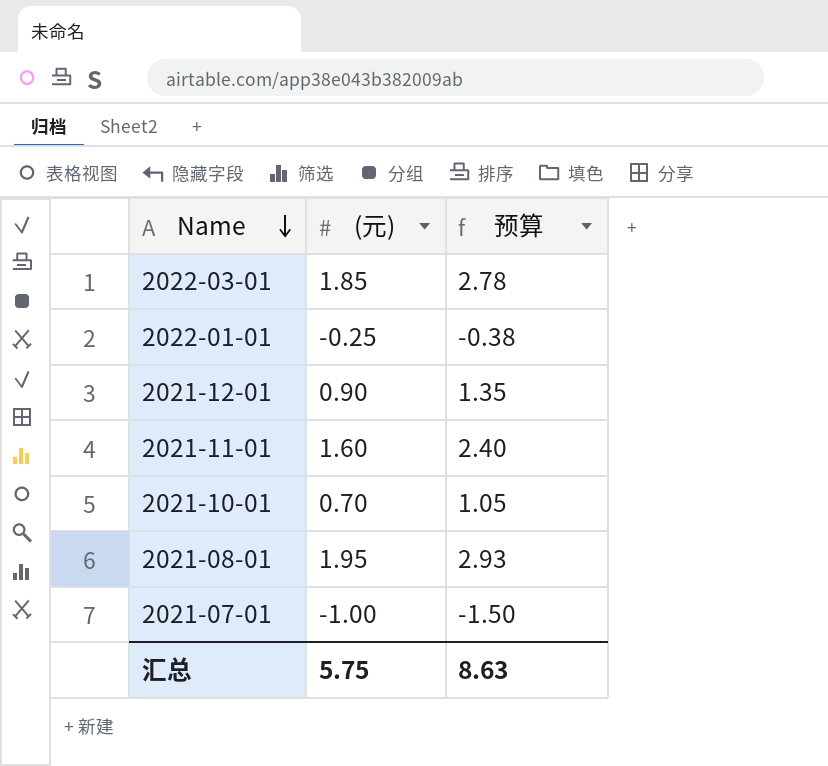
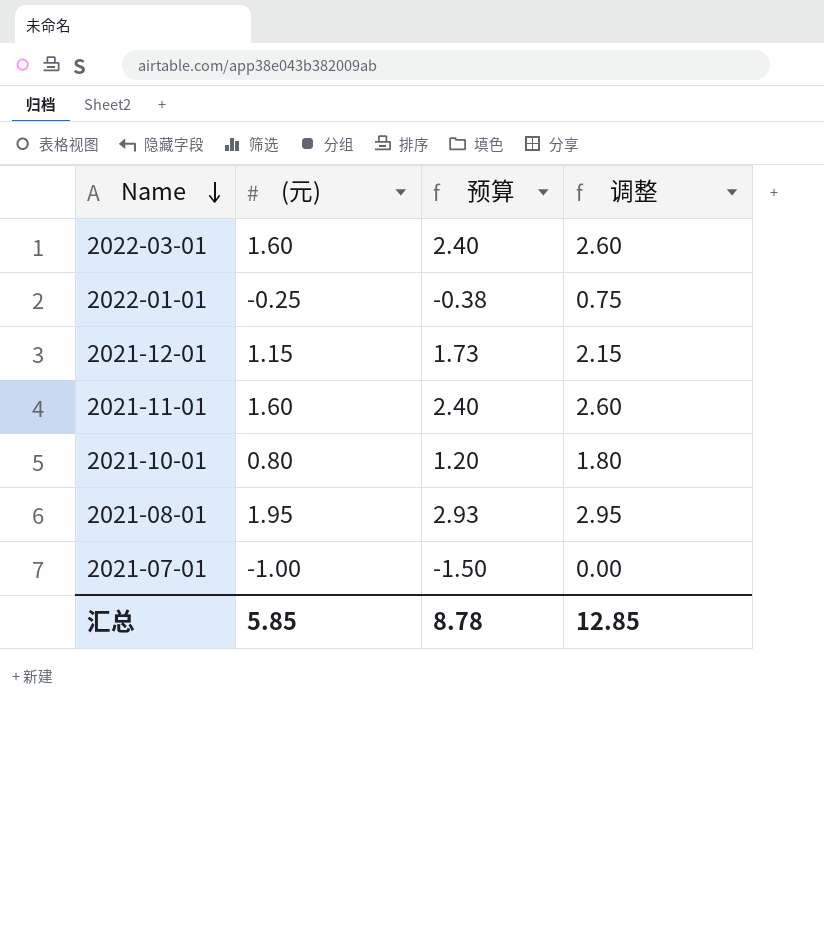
column 调整 | formula: none -> [(元)] + 1
2022-03-01 | (元): 1.85 -> 1.60
2022-03-01 | 预算: 2.78 -> 2.40
2021-12-01 | (元): 0.90 -> 1.15
2021-12-01 | 预算: 1.35 -> 1.73
2021-10-01 | (元): 0.70 -> 0.80
2021-10-01 | 预算: 1.05 -> 1.20
汇总 | (元): 5.75 -> 5.85
汇总 | 预算: 8.63 -> 8.78

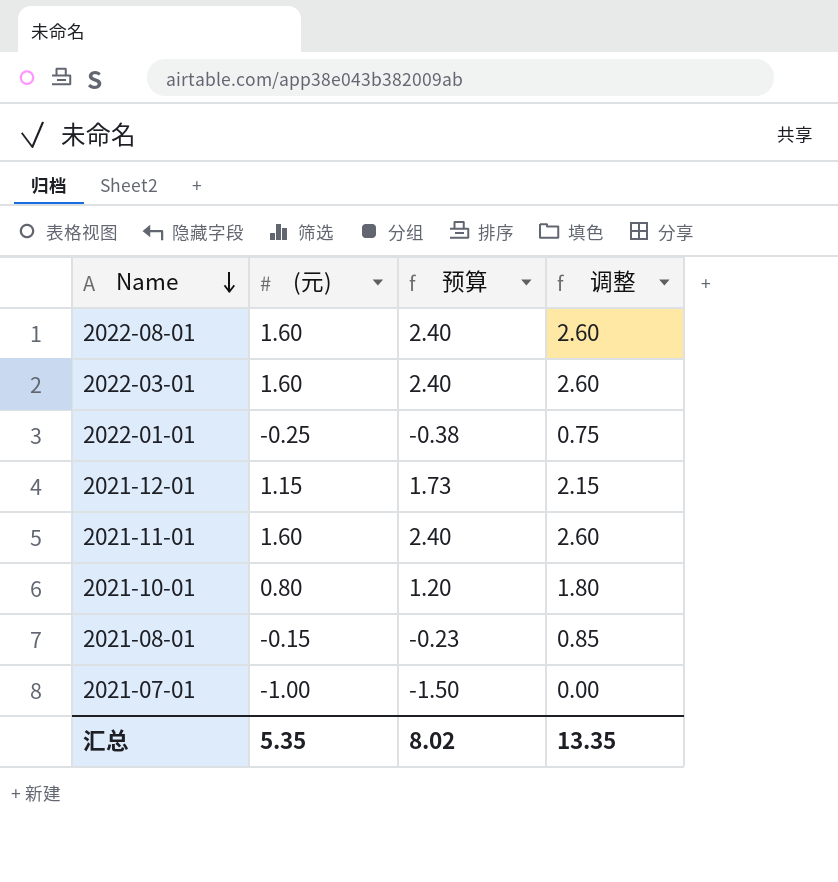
row 2022-08-01: none -> 1.60 | 2.40 | 2.60
2021-08-01 | (元): 1.95 -> -0.15
2021-08-01 | 预算: 2.93 -> -0.23
2021-08-01 | 调整: 2.95 -> 0.85
汇总 | (元): 5.85 -> 5.35
汇总 | 预算: 8.78 -> 8.02
汇总 | 调整: 12.85 -> 13.35

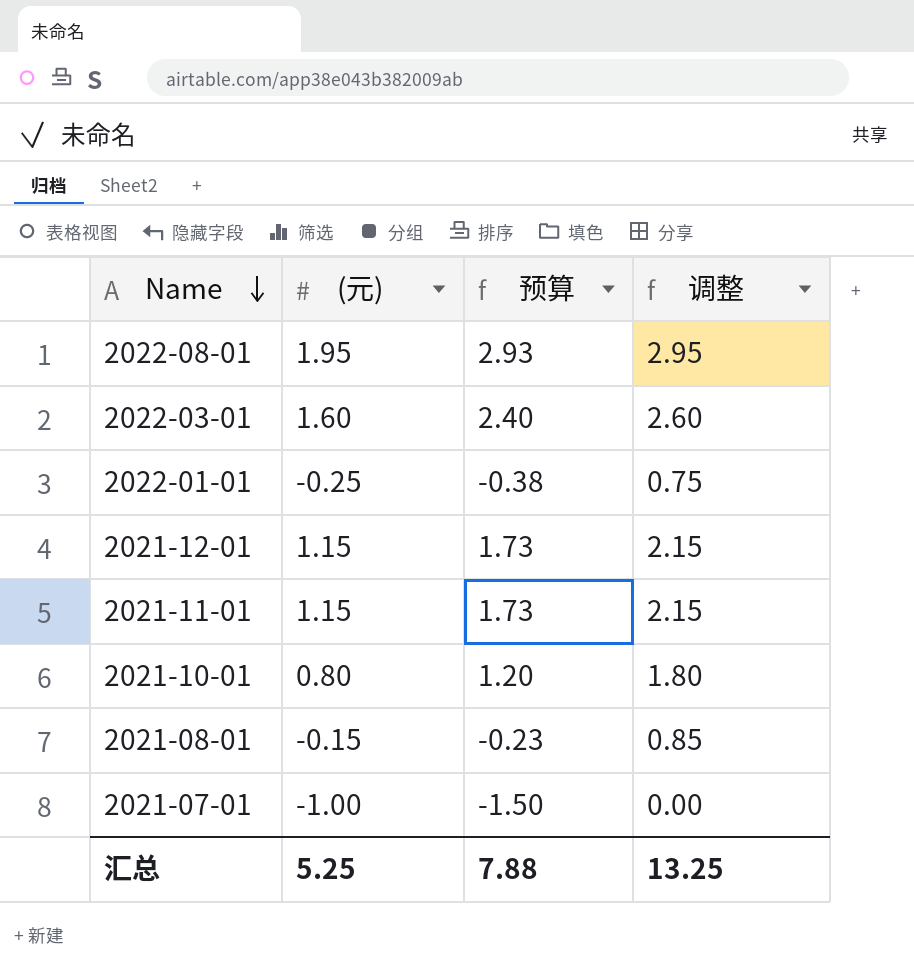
2022-08-01 | (元): 1.60 -> 1.95
2022-08-01 | 预算: 2.40 -> 2.93
2022-08-01 | 调整: 2.60 -> 2.95
2021-11-01 | (元): 1.60 -> 1.15
2021-11-01 | 预算: 2.40 -> 1.73
2021-11-01 | 调整: 2.60 -> 2.15
汇总 | (元): 5.35 -> 5.25
汇总 | 预算: 8.02 -> 7.88
汇总 | 调整: 13.35 -> 13.25

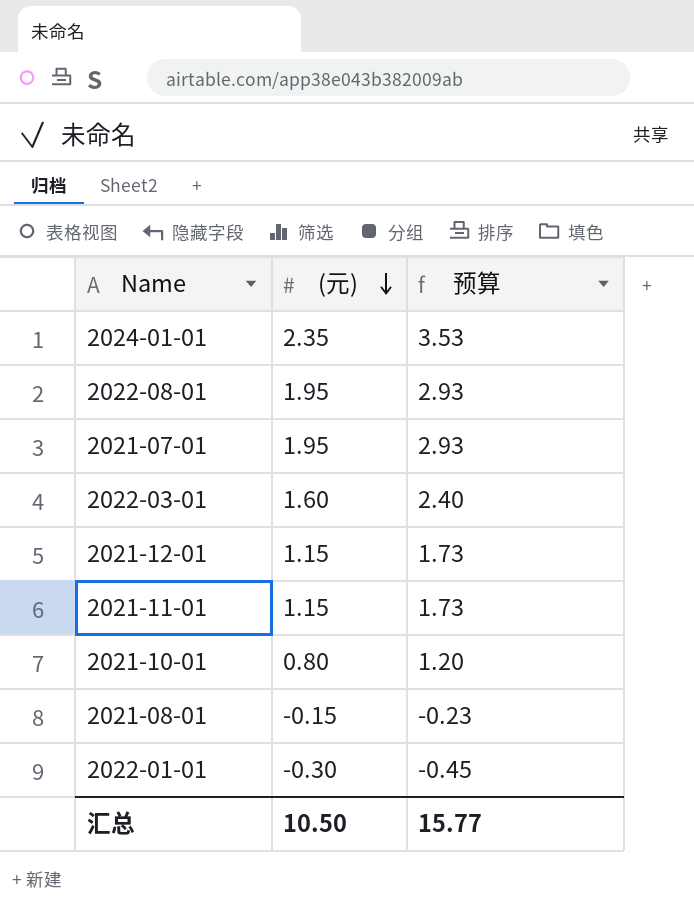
row order: Name descending -> (元) descending
column 调整 | formula: [(元)] + 1 -> none
row 2024-01-01: none -> 2.35 | 3.53
2021-07-01 | (元): -1.00 -> 1.95
2021-07-01 | 预算: -1.50 -> 2.93
2022-01-01 | (元): -0.25 -> -0.30
2022-01-01 | 预算: -0.38 -> -0.45
汇总 | (元): 5.25 -> 10.50
汇总 | 预算: 7.88 -> 15.77

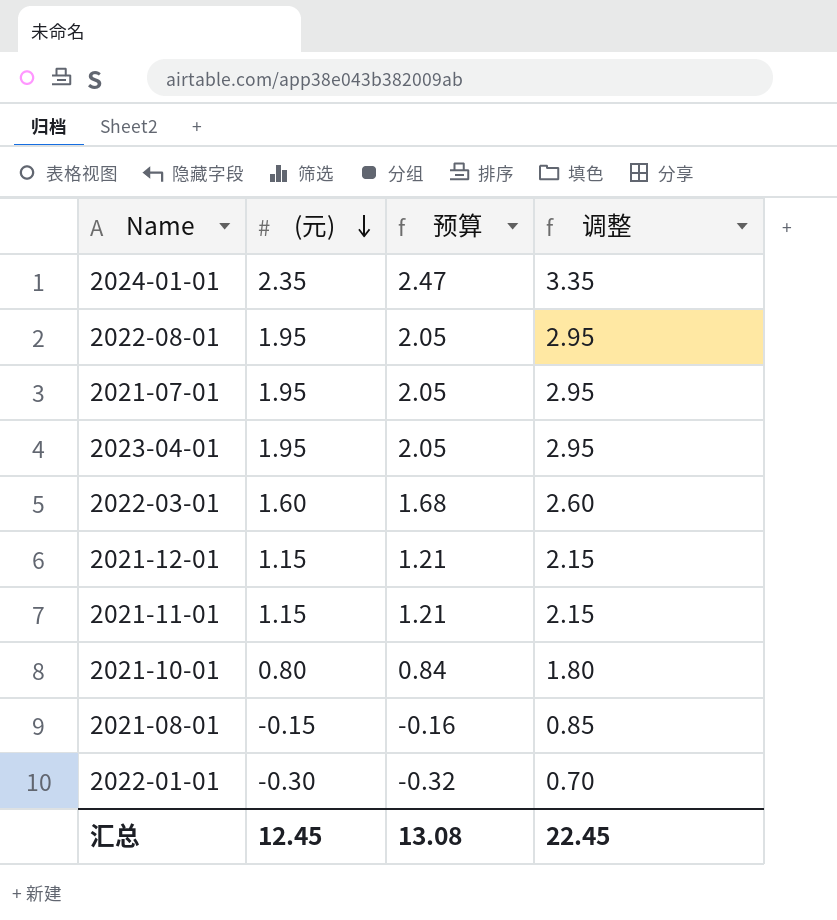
column 预算 | formula: [(元)] * 1.5 -> [(元)] * 1.05
column 调整 | formula: none -> [(元)] + 1
row 2023-04-01: none -> 1.95 | 2.05 | 2.95
汇总 | (元): 10.50 -> 12.45
汇总 | 预算: 15.77 -> 13.08

